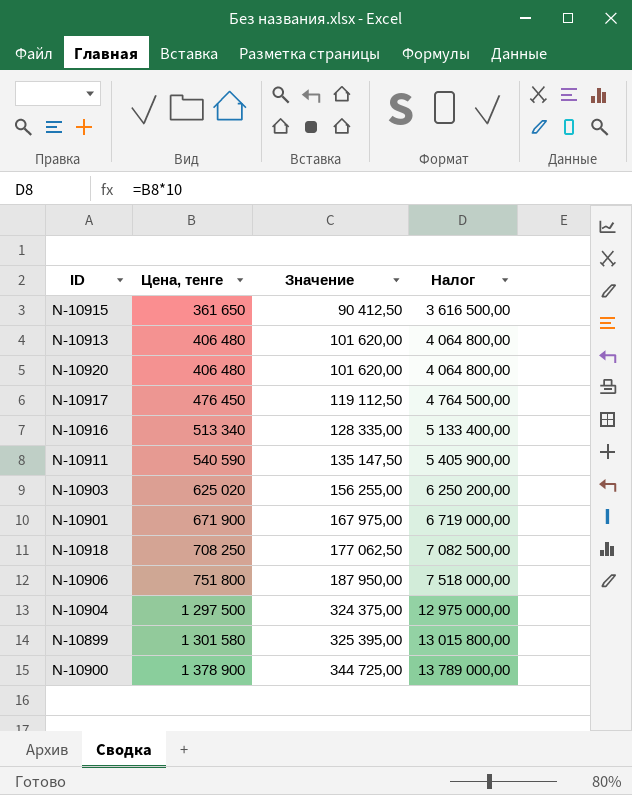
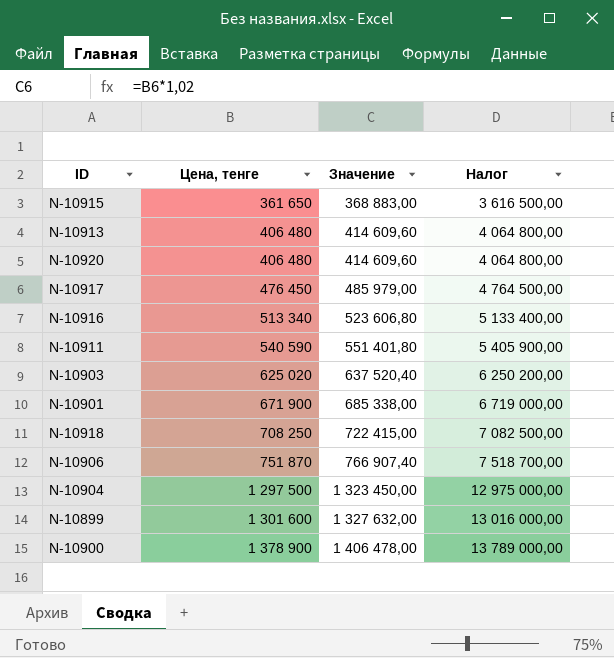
column Значение | formula: [Цена, тенге] * 0,25 -> [Цена, тенге] * 1,02
N-10906 | Цена, тенге: 751 800 -> 751 870
N-10906 | Налог: 7 518 000,00 -> 7 518 700,00
N-10899 | Цена, тенге: 1 301 580 -> 1 301 600
N-10899 | Налог: 13 015 800,00 -> 13 016 000,00

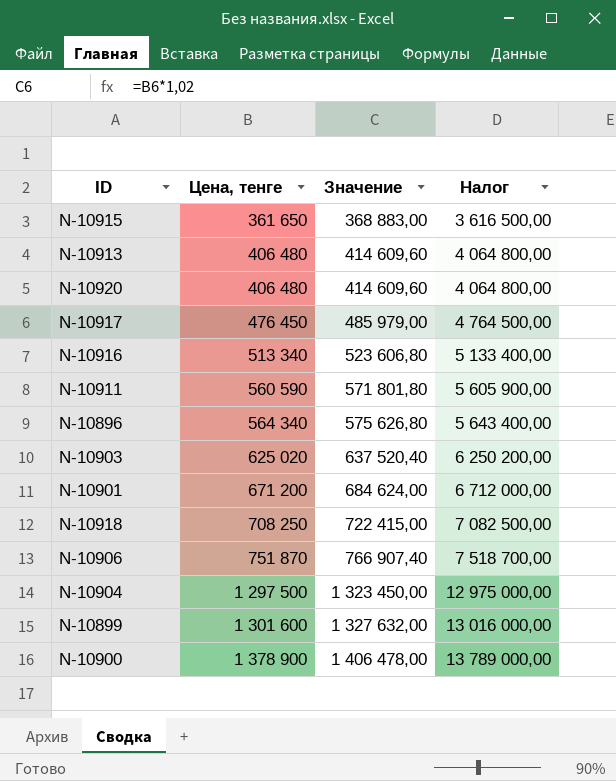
N-10911 | Цена, тенге: 540 590 -> 560 590
N-10911 | Значение: 551 401,80 -> 571 801,80
N-10911 | Налог: 5 405 900,00 -> 5 605 900,00
row N-10896: none -> 564 340 | 575 626,80 | 5 643 400,00
N-10901 | Цена, тенге: 671 900 -> 671 200
N-10901 | Значение: 685 338,00 -> 684 624,00
N-10901 | Налог: 6 719 000,00 -> 6 712 000,00

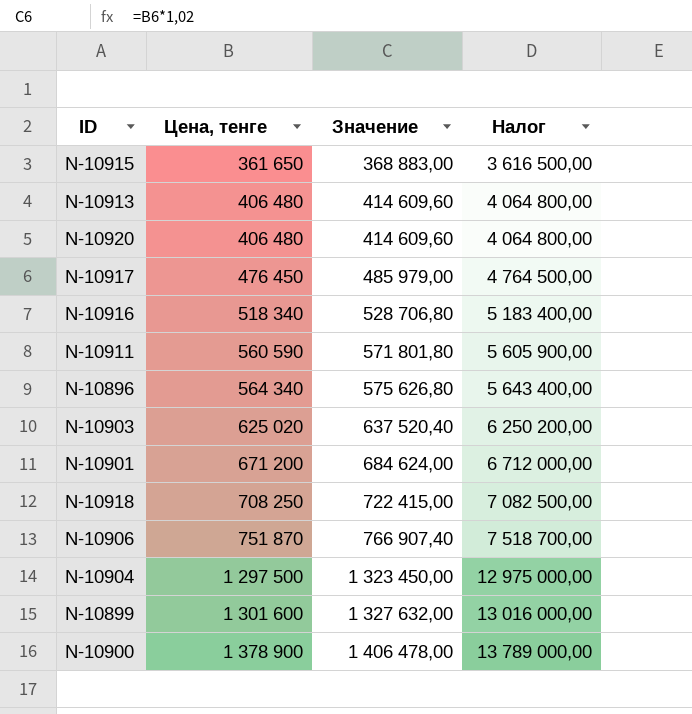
N-10916 | Цена, тенге: 513 340 -> 518 340
N-10916 | Значение: 523 606,80 -> 528 706,80
N-10916 | Налог: 5 133 400,00 -> 5 183 400,00

